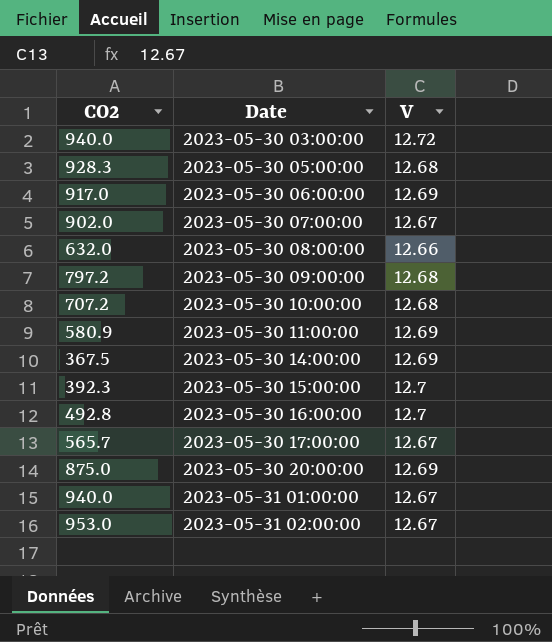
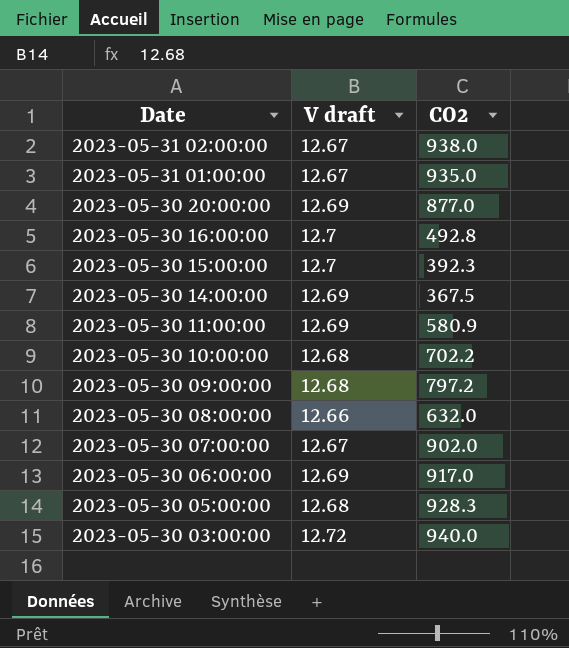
row order: Date ascending -> Date descending
column name: V -> V draft
column CO2 | position: 1 -> 3
row 2023-05-30 17:00:00: 565.7 | 12.67 -> none
2023-05-31 02:00:00 | CO2: 953.0 -> 938.0
2023-05-31 01:00:00 | CO2: 940.0 -> 935.0
2023-05-30 20:00:00 | CO2: 875.0 -> 877.0
2023-05-30 10:00:00 | CO2: 707.2 -> 702.2

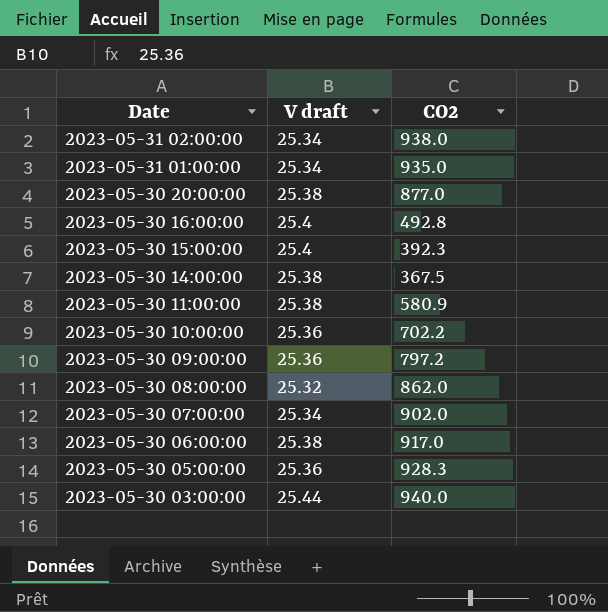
2023-05-31 02:00:00 | V draft: 12.67 -> 25.34
2023-05-31 01:00:00 | V draft: 12.67 -> 25.34
2023-05-30 20:00:00 | V draft: 12.69 -> 25.38
2023-05-30 16:00:00 | V draft: 12.7 -> 25.4
2023-05-30 15:00:00 | V draft: 12.7 -> 25.4
2023-05-30 14:00:00 | V draft: 12.69 -> 25.38
2023-05-30 11:00:00 | V draft: 12.69 -> 25.38
2023-05-30 10:00:00 | V draft: 12.68 -> 25.36
2023-05-30 09:00:00 | V draft: 12.68 -> 25.36
2023-05-30 08:00:00 | V draft: 12.66 -> 25.32
2023-05-30 08:00:00 | CO2: 632.0 -> 862.0
2023-05-30 07:00:00 | V draft: 12.67 -> 25.34
2023-05-30 06:00:00 | V draft: 12.69 -> 25.38
2023-05-30 05:00:00 | V draft: 12.68 -> 25.36
2023-05-30 03:00:00 | V draft: 12.72 -> 25.44

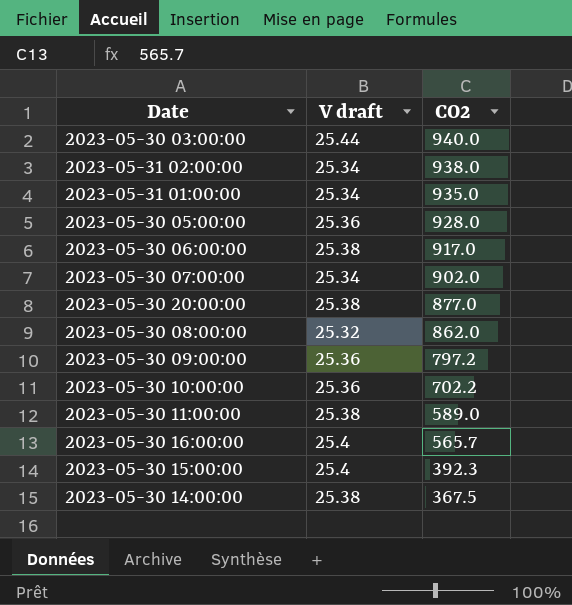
row order: Date descending -> CO2 descending
2023-05-30 05:00:00 | CO2: 928.3 -> 928.0
2023-05-30 11:00:00 | CO2: 580.9 -> 589.0
2023-05-30 16:00:00 | CO2: 492.8 -> 565.7

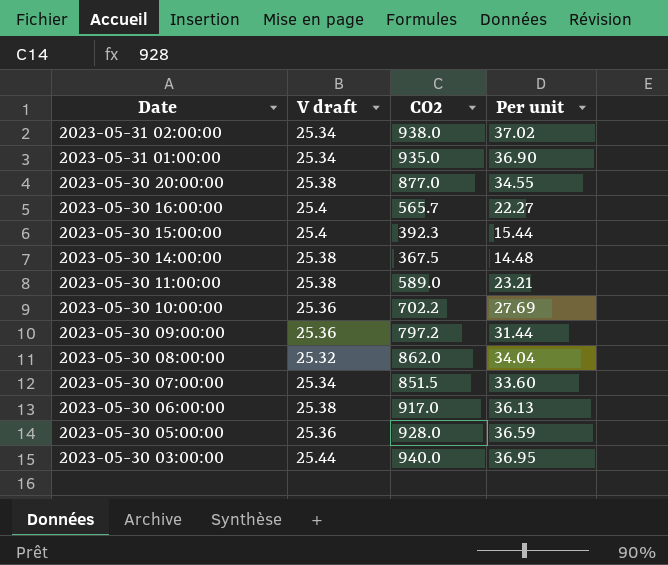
row order: CO2 descending -> Date descending
column Per unit | formula: none -> [CO2] / [V draft]
2023-05-30 07:00:00 | CO2: 902.0 -> 851.5

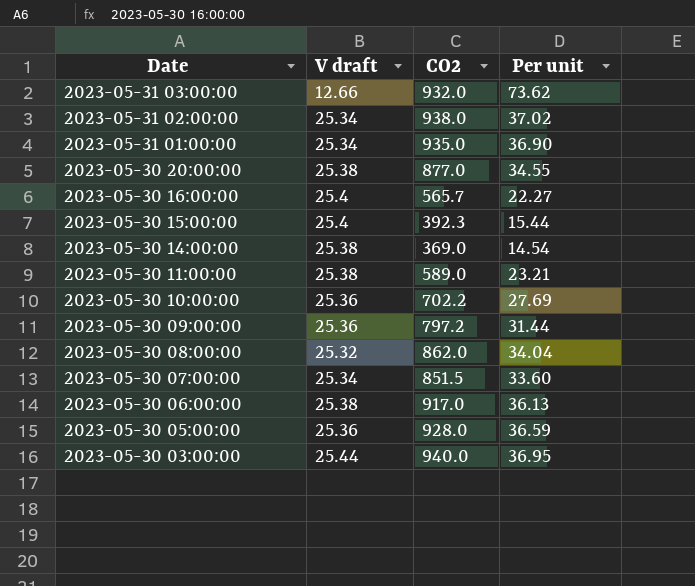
row 2023-05-31 03:00:00: none -> 12.66 | 932.0 | 73.62
2023-05-30 14:00:00 | CO2: 367.5 -> 369.0
2023-05-30 14:00:00 | Per unit: 14.48 -> 14.54

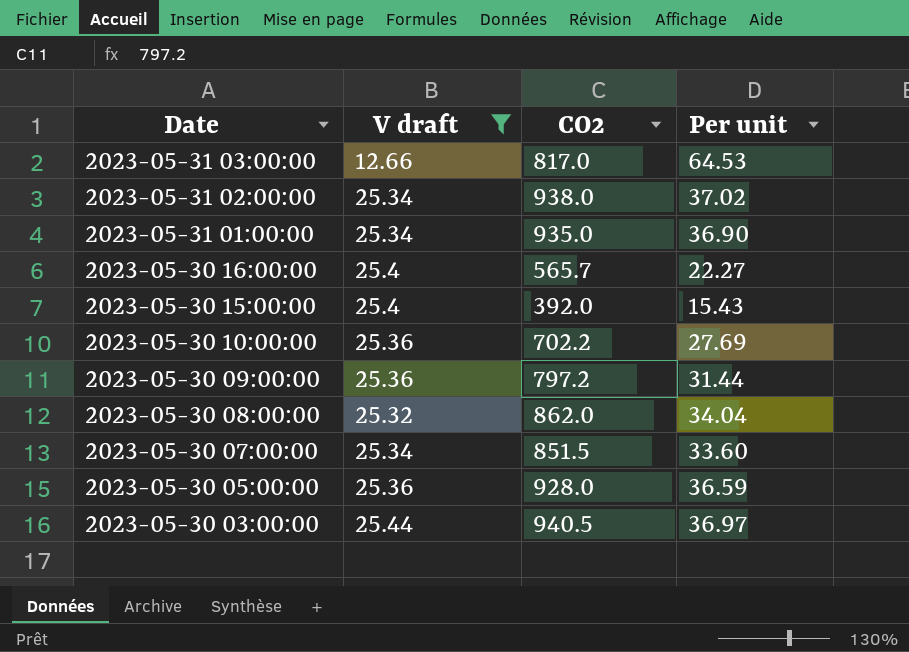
filter: none -> V draft != 25.38
2023-05-31 03:00:00 | CO2: 932.0 -> 817.0
2023-05-31 03:00:00 | Per unit: 73.62 -> 64.53
2023-05-30 15:00:00 | CO2: 392.3 -> 392.0
2023-05-30 15:00:00 | Per unit: 15.44 -> 15.43
2023-05-30 03:00:00 | CO2: 940.0 -> 940.5
2023-05-30 03:00:00 | Per unit: 36.95 -> 36.97

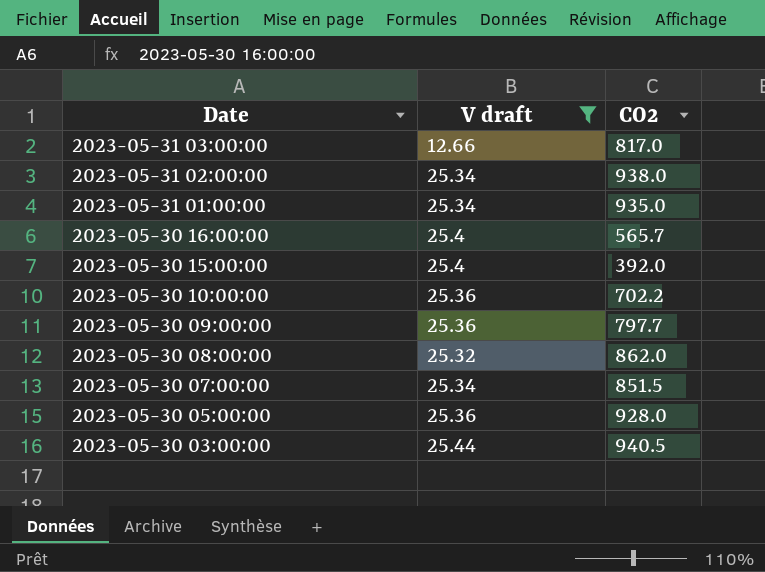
column Per unit | formula: [CO2] / [V draft] -> none
2023-05-30 09:00:00 | CO2: 797.2 -> 797.7

